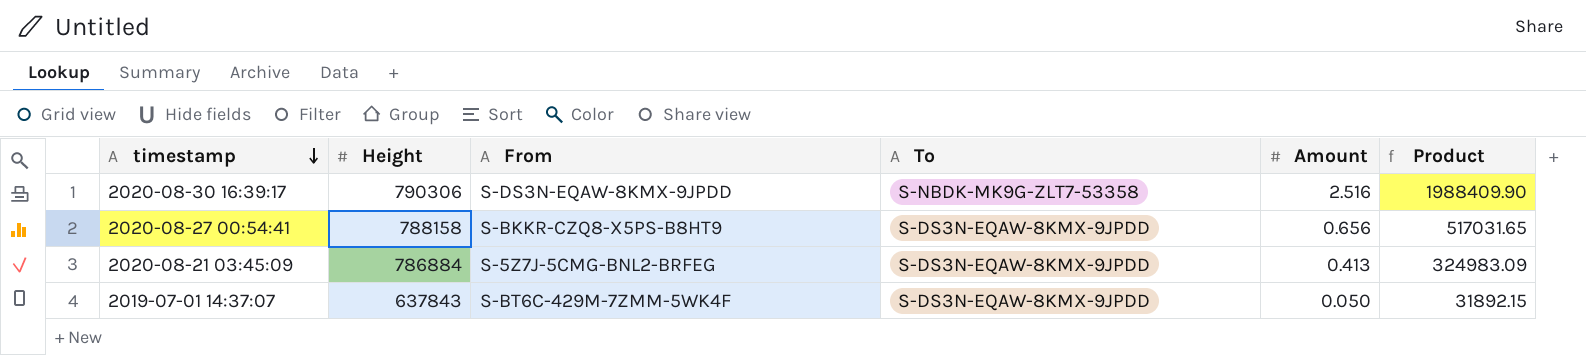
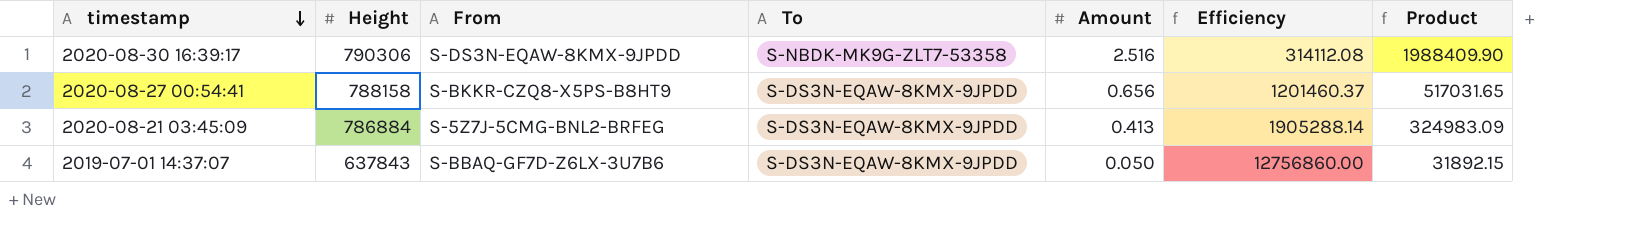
column Efficiency | formula: none -> [Height] / [Amount]
2019-07-01 14:37:07 | From: S-BT6C-429M-7ZMM-5WK4F -> S-BBAQ-GF7D-Z6LX-3U7B6

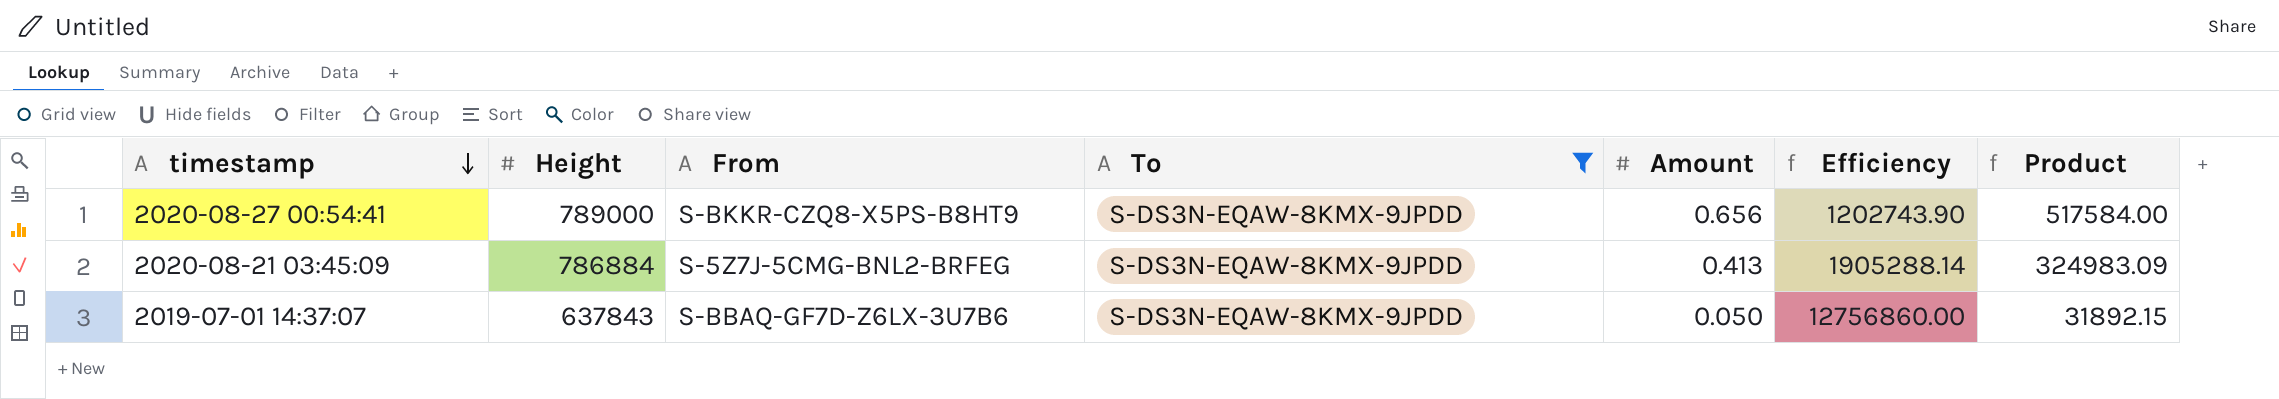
filter: none -> To = S-DS3N-EQAW-8KMX-9JPDD
2020-08-27 00:54:41 | Height: 788158 -> 789000
2020-08-27 00:54:41 | Efficiency: 1201460.37 -> 1202743.90
2020-08-27 00:54:41 | Product: 517031.65 -> 517584.00

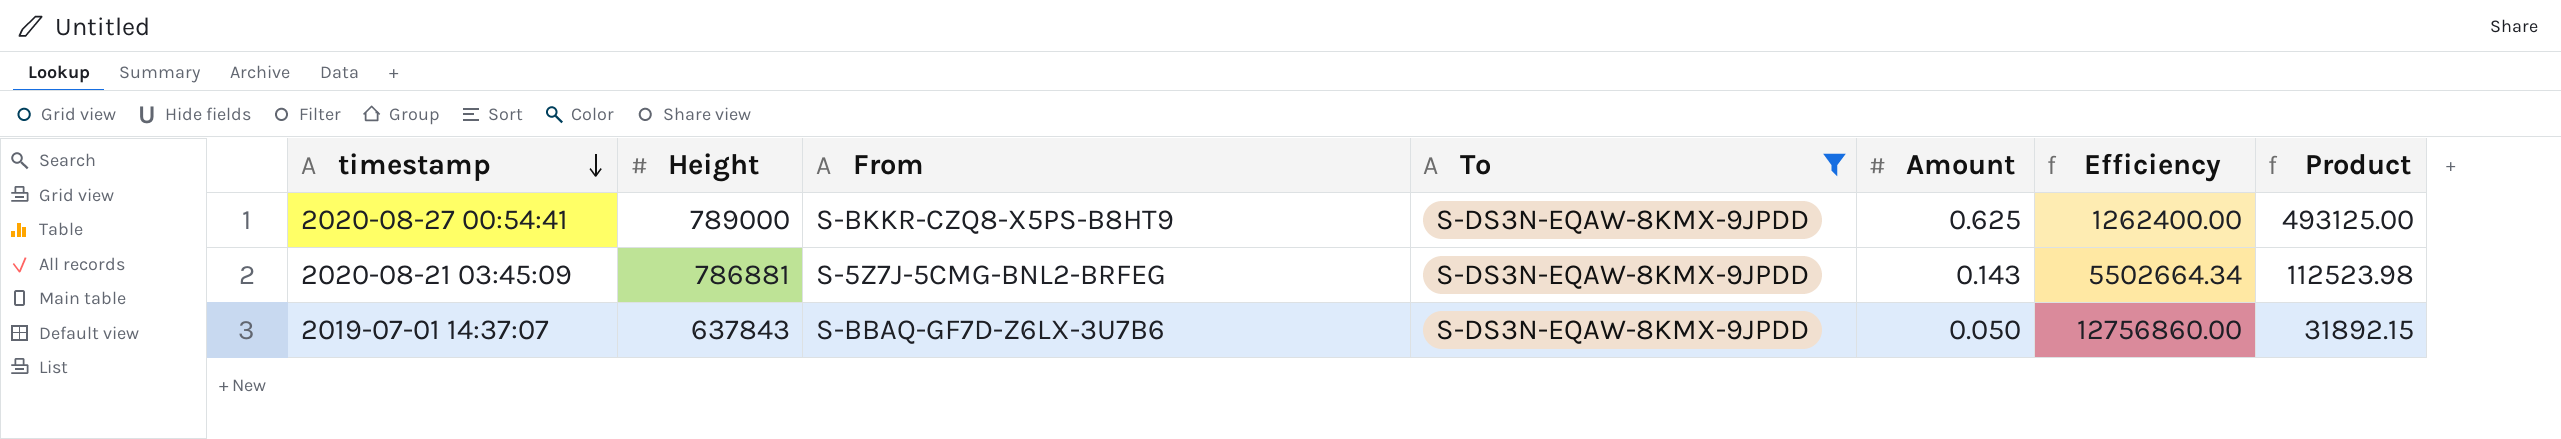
2020-08-27 00:54:41 | Amount: 0.656 -> 0.625
2020-08-27 00:54:41 | Efficiency: 1202743.90 -> 1262400.00
2020-08-27 00:54:41 | Product: 517584.00 -> 493125.00
2020-08-21 03:45:09 | Height: 786884 -> 786881
2020-08-21 03:45:09 | Amount: 0.413 -> 0.143
2020-08-21 03:45:09 | Efficiency: 1905288.14 -> 5502664.34
2020-08-21 03:45:09 | Product: 324983.09 -> 112523.98

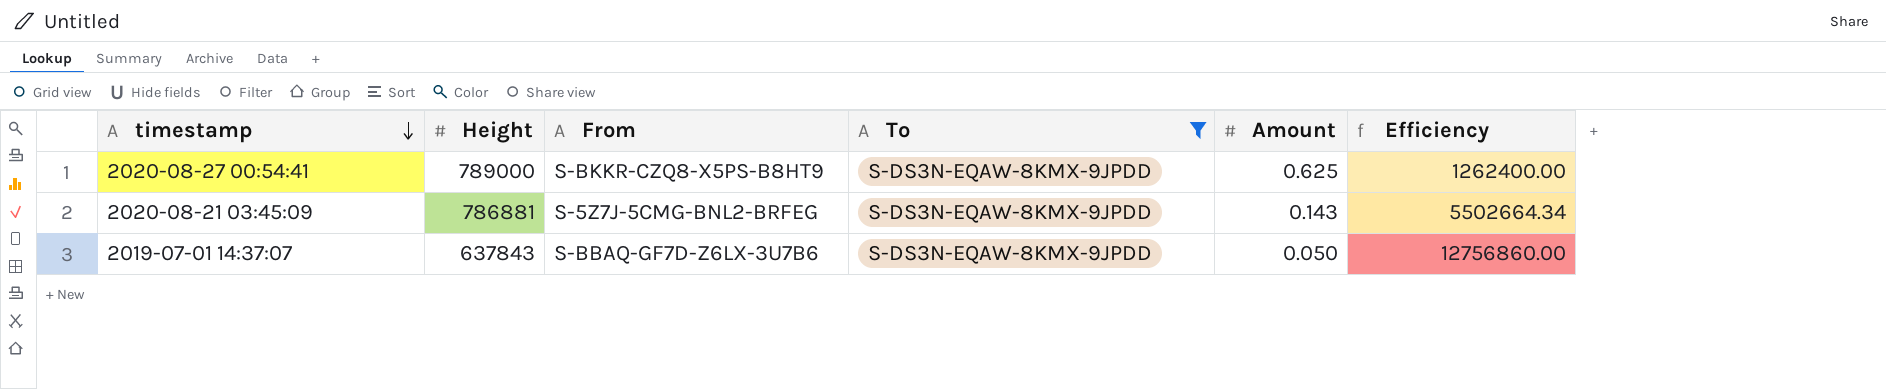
column Product | formula: [Height] * [Amount] -> none

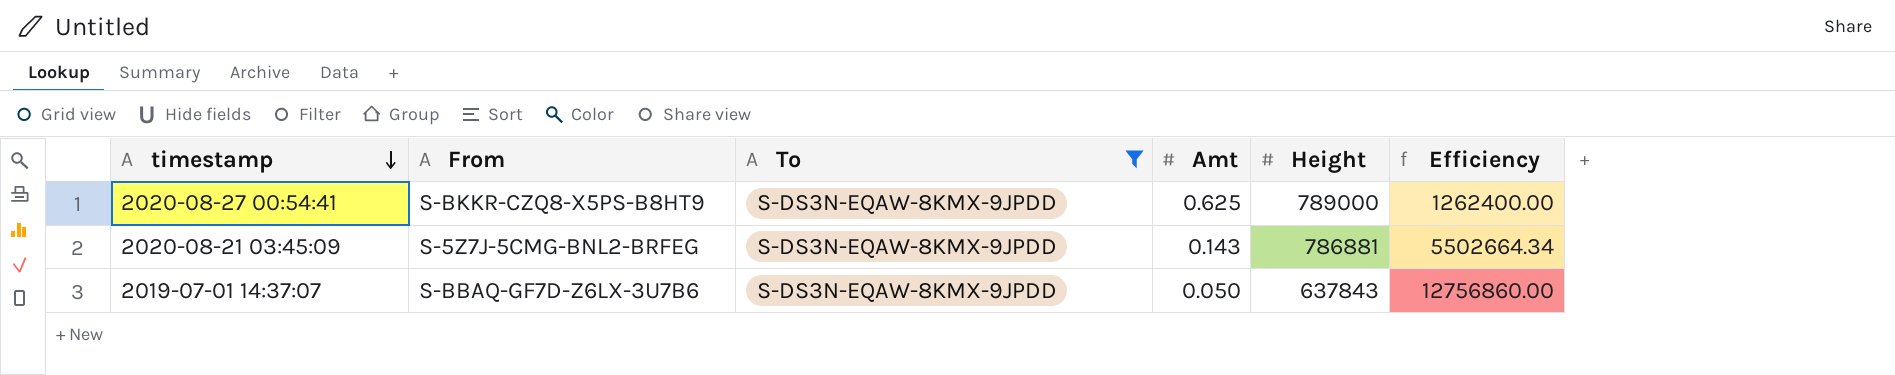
column name: Amount -> Amt
column Height | position: 2 -> 5

